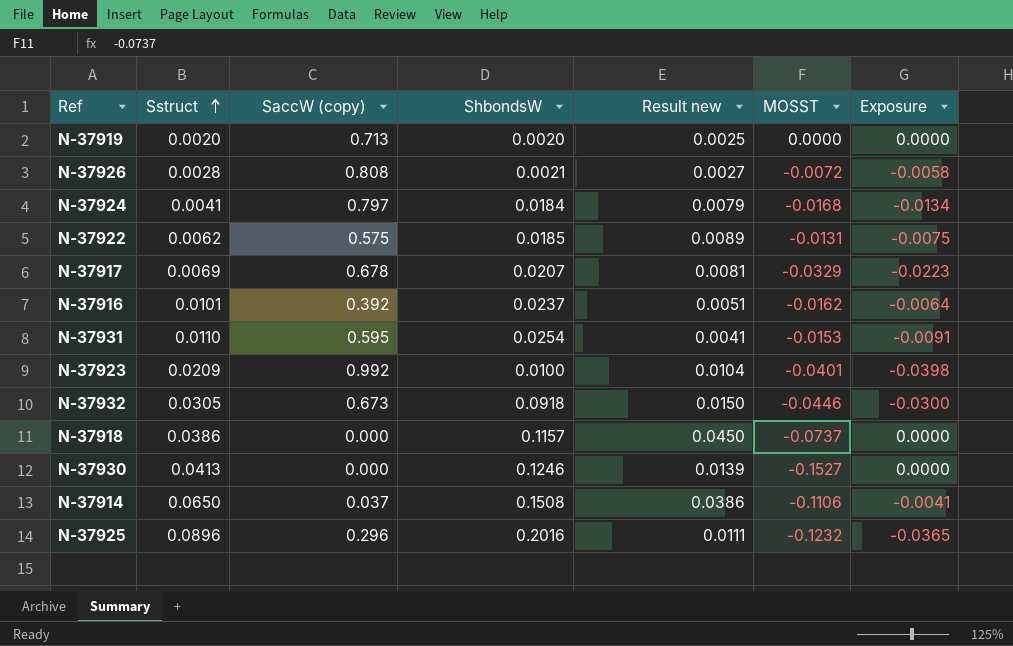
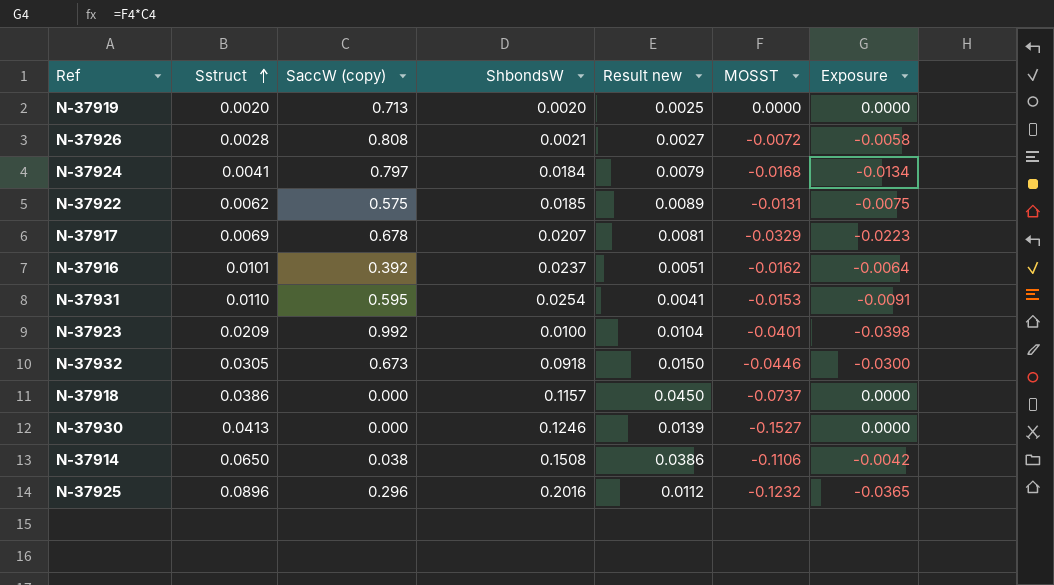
N-37914 | SaccW (copy): 0.037 -> 0.038
N-37914 | Exposure: -0.0041 -> -0.0042
N-37925 | Result new: 0.0111 -> 0.0112

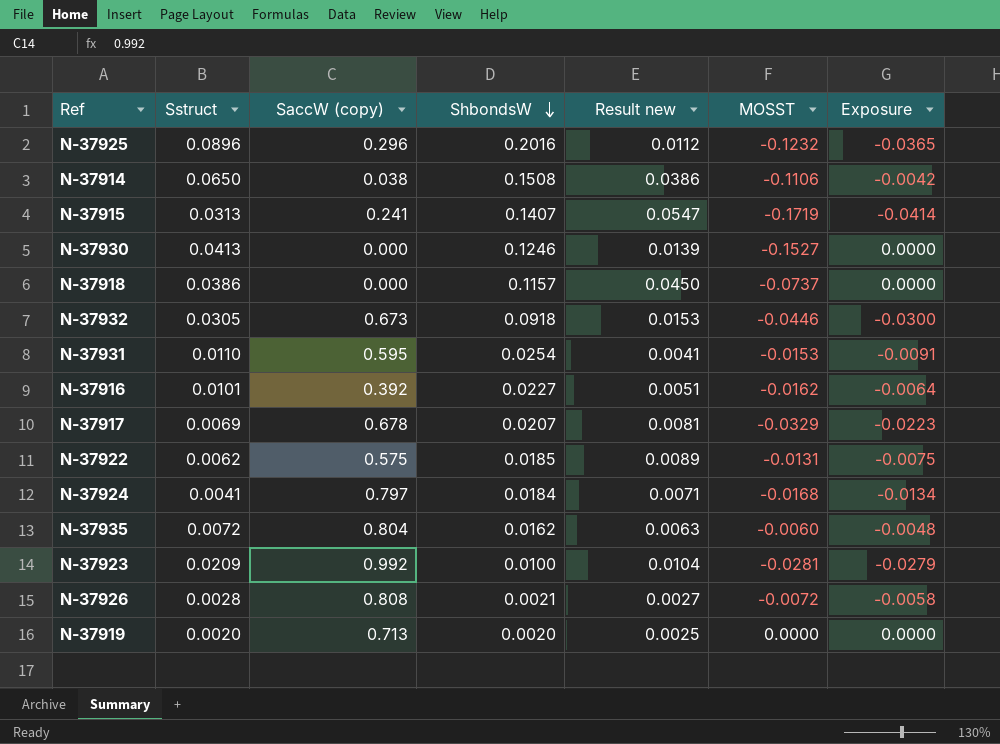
row order: Sstruct ascending -> ShbondsW descending
row N-37915: none -> 0.0313 | 0.241 | 0.1407 | 0.0547 | -0.1719 | -0.0414
N-37932 | Result new: 0.0150 -> 0.0153
N-37916 | ShbondsW: 0.0237 -> 0.0227
N-37924 | Result new: 0.0079 -> 0.0071
row N-37935: none -> 0.0072 | 0.804 | 0.0162 | 0.0063 | -0.0060 | -0.0048
N-37923 | MOSST: -0.0401 -> -0.0281
N-37923 | Exposure: -0.0398 -> -0.0279

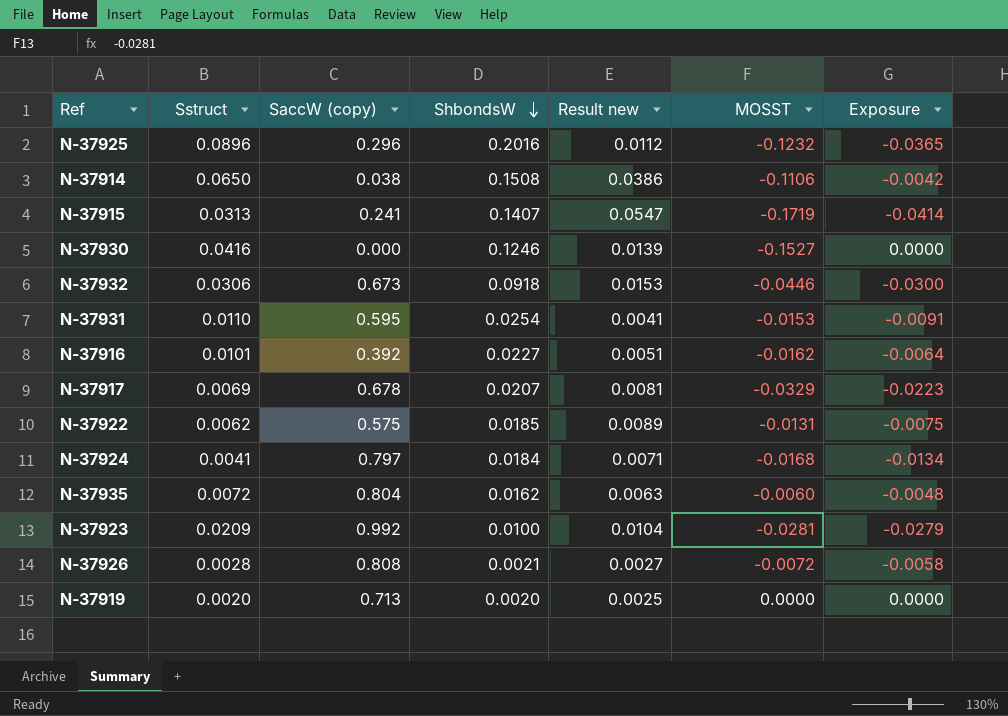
row N-37918: 0.0386 | 0.000 | 0.1157 | 0.0450 | -0.0737 | 0.0000 -> none
N-37930 | Sstruct: 0.0413 -> 0.0416
N-37932 | Sstruct: 0.0305 -> 0.0306

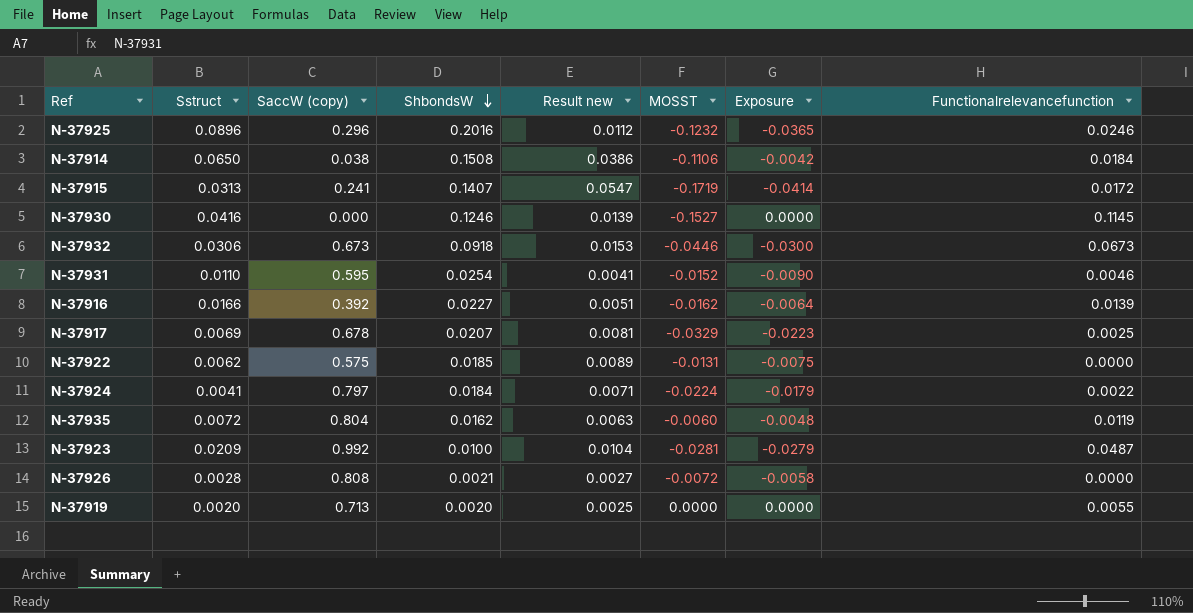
column Functionalrelevancefunction | position: none -> 8
N-37931 | MOSST: -0.0153 -> -0.0152
N-37931 | Exposure: -0.0091 -> -0.0090
N-37916 | Sstruct: 0.0101 -> 0.0166
N-37924 | MOSST: -0.0168 -> -0.0224
N-37924 | Exposure: -0.0134 -> -0.0179

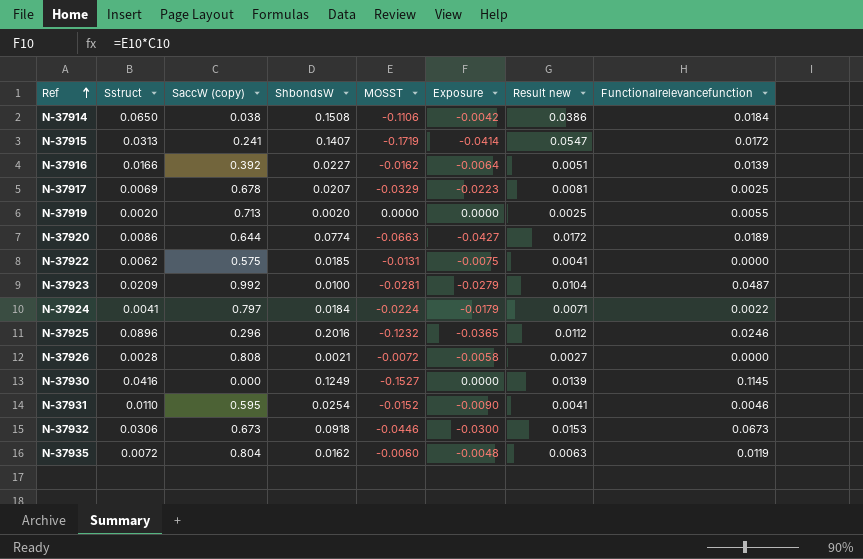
row order: ShbondsW descending -> Ref ascending
column Result new | position: 5 -> 7
row N-37920: none -> 0.0086 | 0.644 | 0.0774 | -0.0663 | -0.0427 | 0.0172 | 0.0189
N-37922 | Result new: 0.0089 -> 0.0041
N-37930 | ShbondsW: 0.1246 -> 0.1249

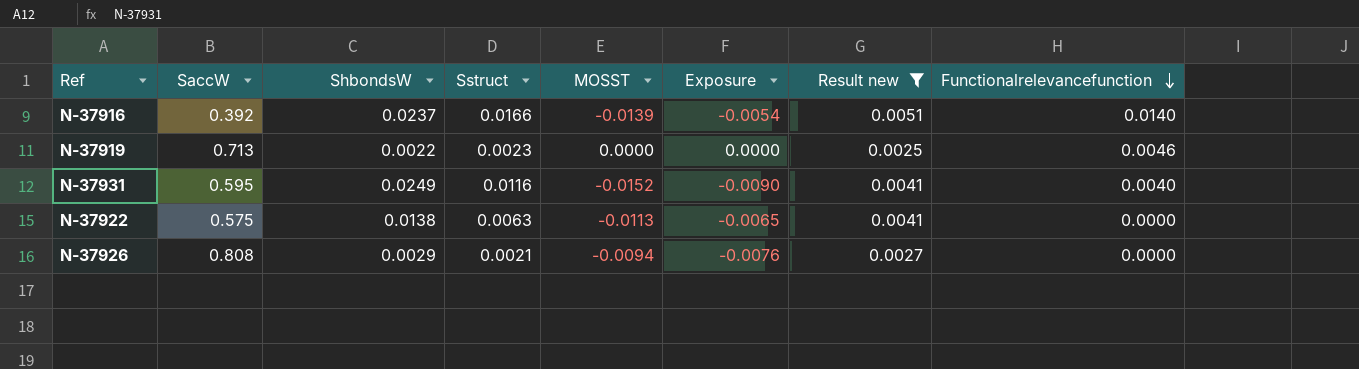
filter: none -> Result new <= 0.0051
row order: Ref ascending -> Functionalrelevancefunction descending
column name: SaccW (copy) -> SaccW
column Sstruct | position: 2 -> 4
N-37916 | ShbondsW: 0.0227 -> 0.0237
N-37916 | MOSST: -0.0162 -> -0.0139
N-37916 | Exposure: -0.0064 -> -0.0054
N-37916 | Functionalrelevancefunction: 0.0139 -> 0.0140
N-37919 | ShbondsW: 0.0020 -> 0.0022
N-37919 | Sstruct: 0.0020 -> 0.0023
N-37919 | Functionalrelevancefunction: 0.0055 -> 0.0046
N-37931 | ShbondsW: 0.0254 -> 0.0249
N-37931 | Sstruct: 0.0110 -> 0.0116
N-37931 | Functionalrelevancefunction: 0.0046 -> 0.0040
N-37922 | ShbondsW: 0.0185 -> 0.0138
N-37922 | Sstruct: 0.0062 -> 0.0063
N-37922 | MOSST: -0.0131 -> -0.0113
N-37922 | Exposure: -0.0075 -> -0.0065
N-37926 | ShbondsW: 0.0021 -> 0.0029
N-37926 | Sstruct: 0.0028 -> 0.0021
N-37926 | MOSST: -0.0072 -> -0.0094
N-37926 | Exposure: -0.0058 -> -0.0076

